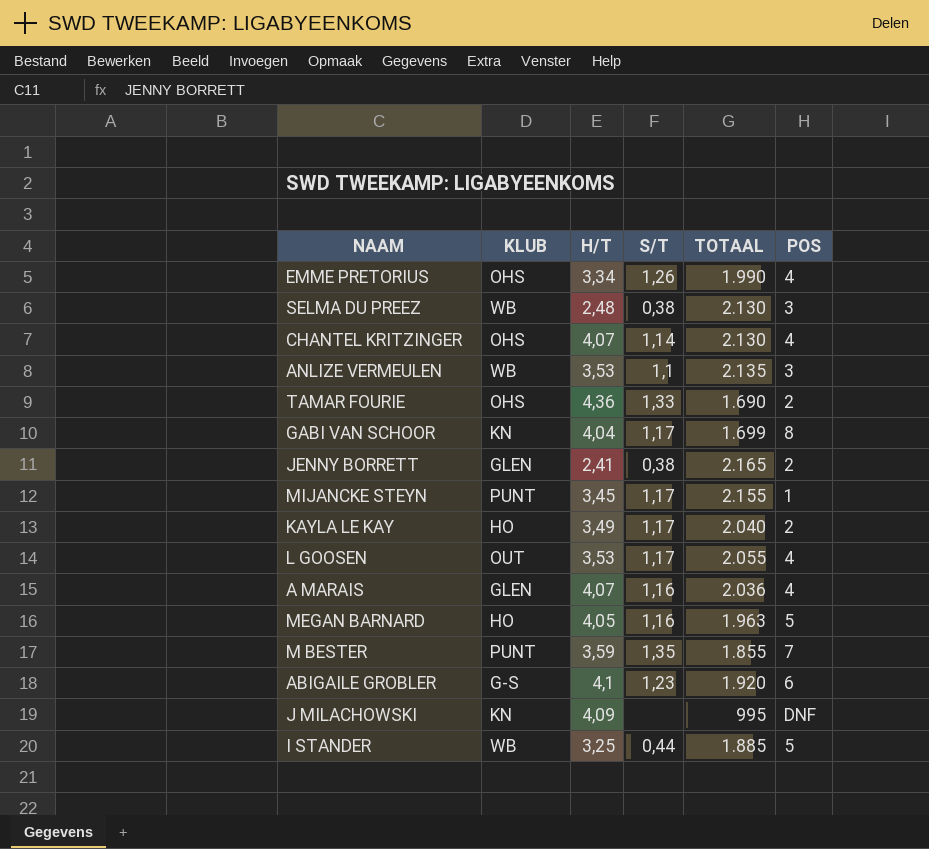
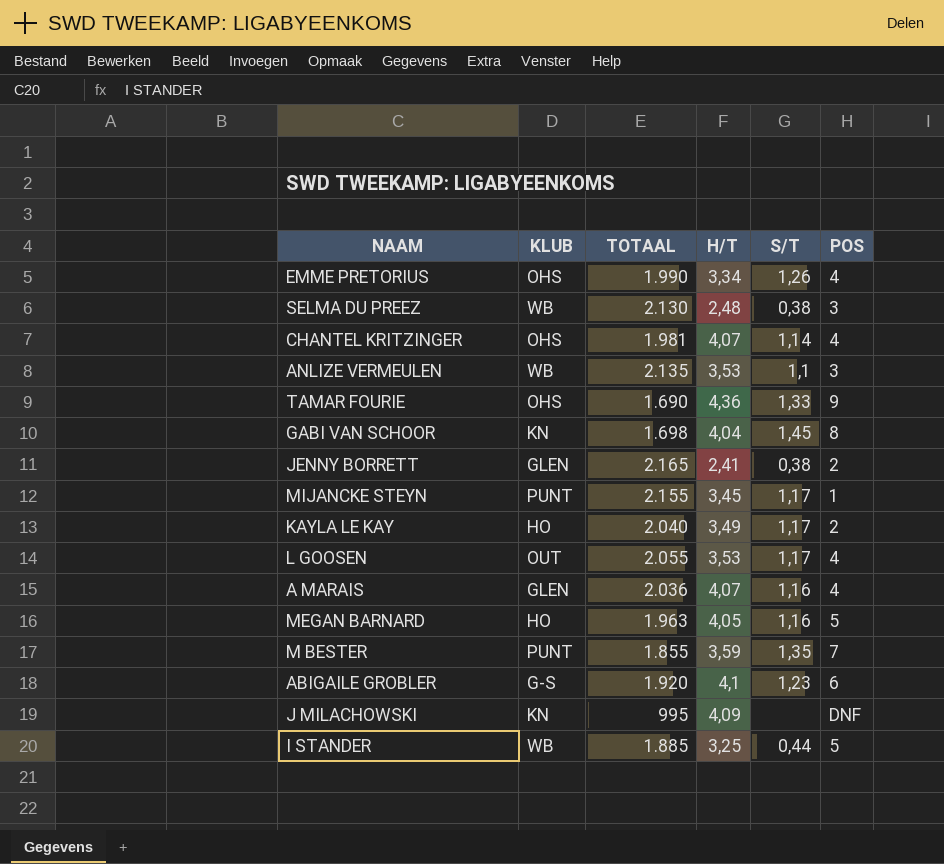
column TOTAAL | position: 5 -> 3
CHANTEL KRITZINGER | TOTAAL: 2.130 -> 1.981
TAMAR FOURIE | POS: 2 -> 9
GABI VAN SCHOOR | TOTAAL: 1.699 -> 1.698
GABI VAN SCHOOR | S/T: 1,17 -> 1,45

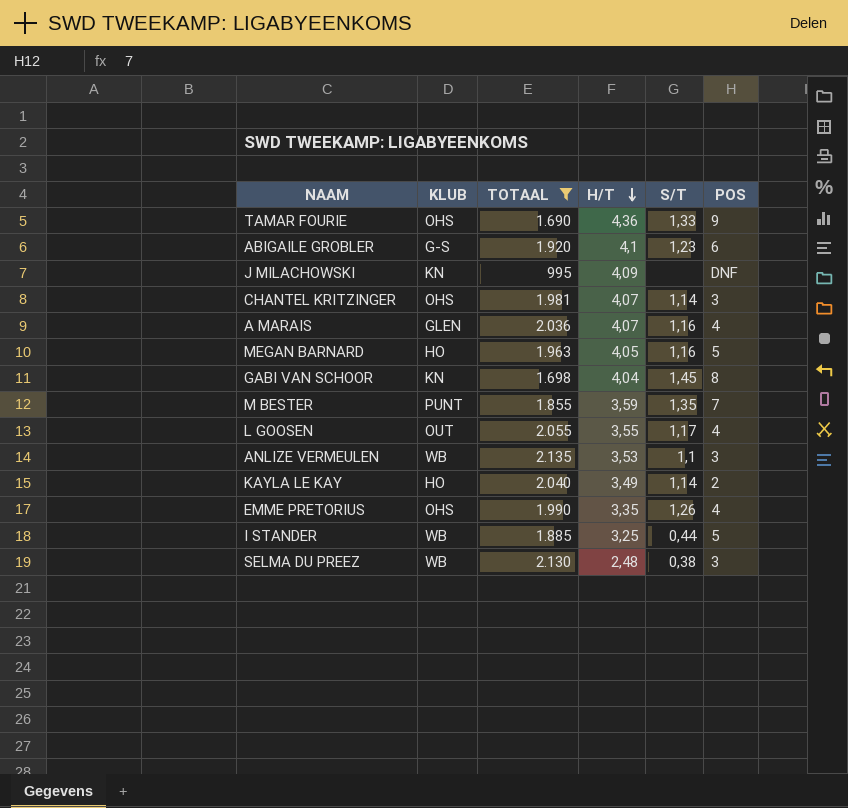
filter: none -> TOTAAL <= 2.135
row order: none -> H/T descending
CHANTEL KRITZINGER | POS: 4 -> 3
L GOOSEN | H/T: 3,53 -> 3,55
KAYLA LE KAY | S/T: 1,17 -> 1,14
EMME PRETORIUS | H/T: 3,34 -> 3,35

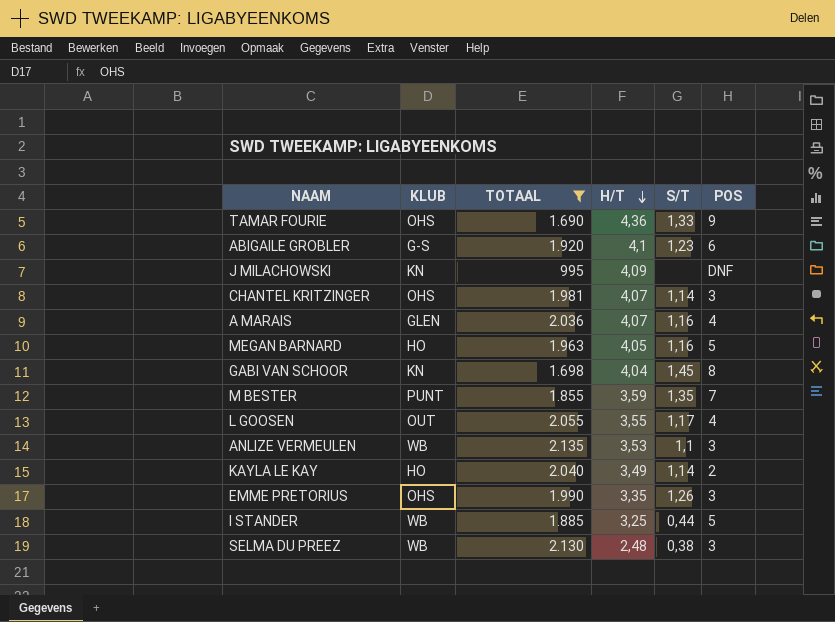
EMME PRETORIUS | POS: 4 -> 3

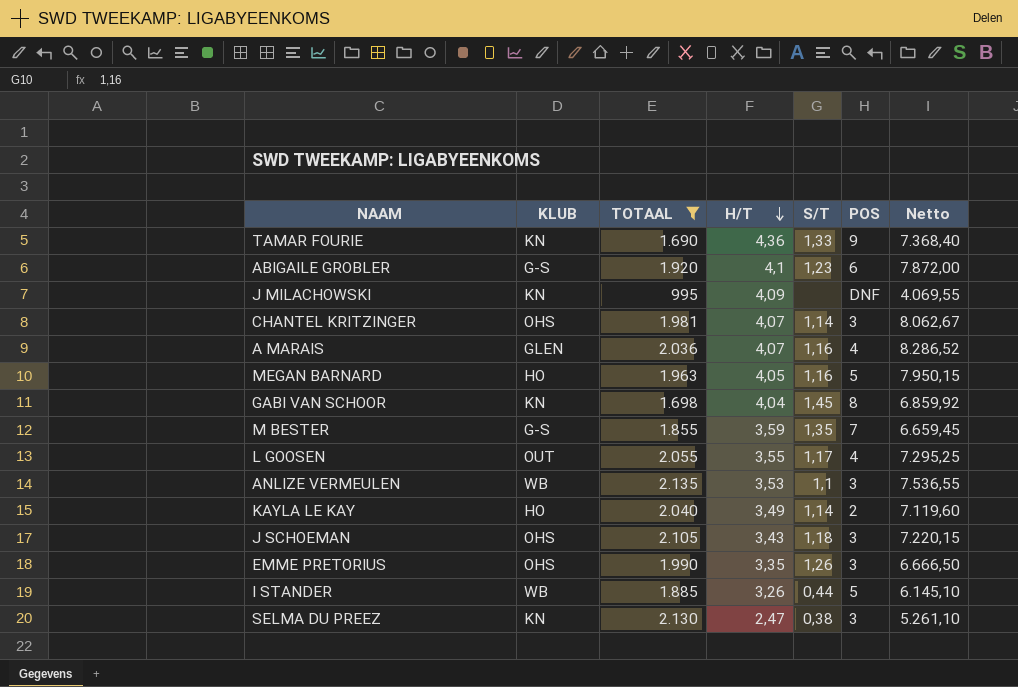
column Netto | formula: none -> [TOTAAL] * [H/T]
TAMAR FOURIE | KLUB: OHS -> KN
M BESTER | KLUB: PUNT -> G-S
row J SCHOEMAN: none -> OHS | 2.105 | 3,43 | 1,18 | 3 | 7.220,15
I STANDER | H/T: 3,25 -> 3,26
SELMA DU PREEZ | KLUB: WB -> KN
SELMA DU PREEZ | H/T: 2,48 -> 2,47

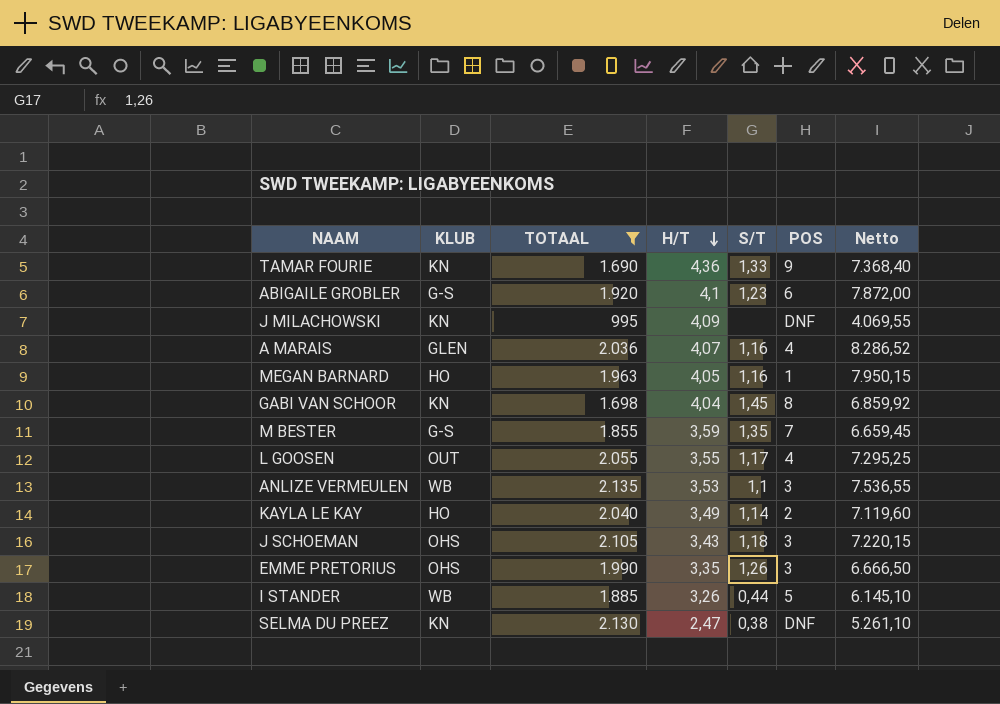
row CHANTEL KRITZINGER: OHS | 1.981 | 4,07 | 1,14 | 3 | 8.062,67 -> none
MEGAN BARNARD | POS: 5 -> 1
SELMA DU PREEZ | POS: 3 -> DNF

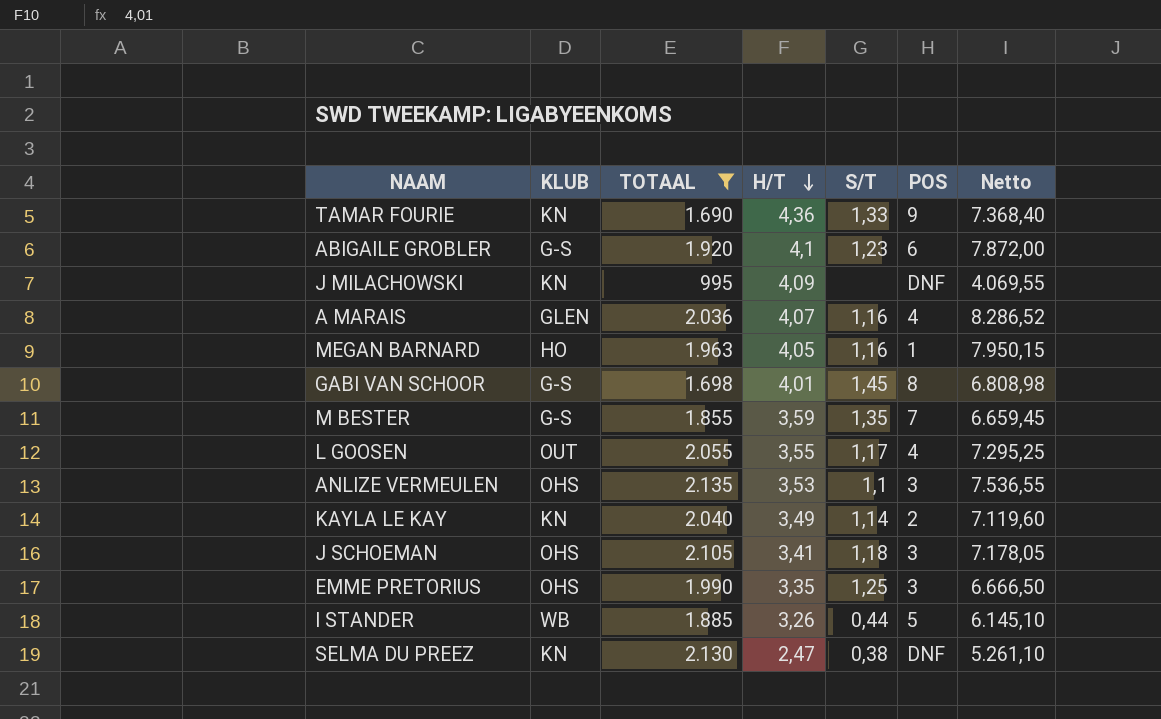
GABI VAN SCHOOR | KLUB: KN -> G-S
GABI VAN SCHOOR | H/T: 4,04 -> 4,01
GABI VAN SCHOOR | Netto: 6.859,92 -> 6.808,98
ANLIZE VERMEULEN | KLUB: WB -> OHS
KAYLA LE KAY | KLUB: HO -> KN
J SCHOEMAN | H/T: 3,43 -> 3,41
J SCHOEMAN | Netto: 7.220,15 -> 7.178,05
EMME PRETORIUS | S/T: 1,26 -> 1,25

